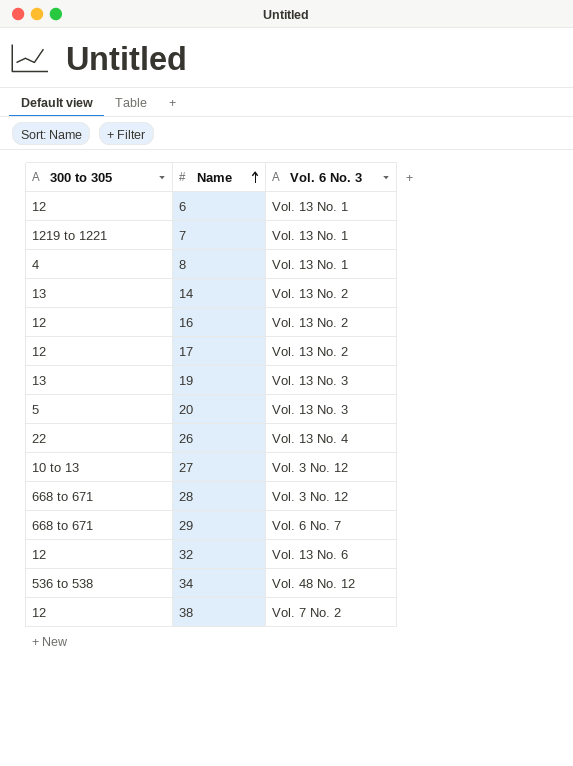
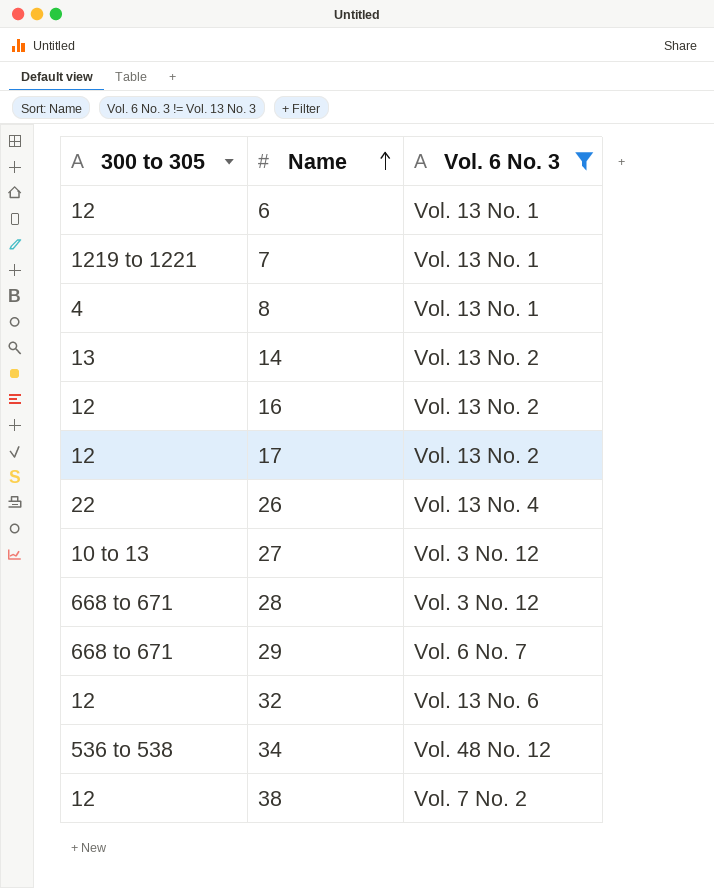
filter: none -> Vol. 6 No. 3 != Vol. 13 No. 3

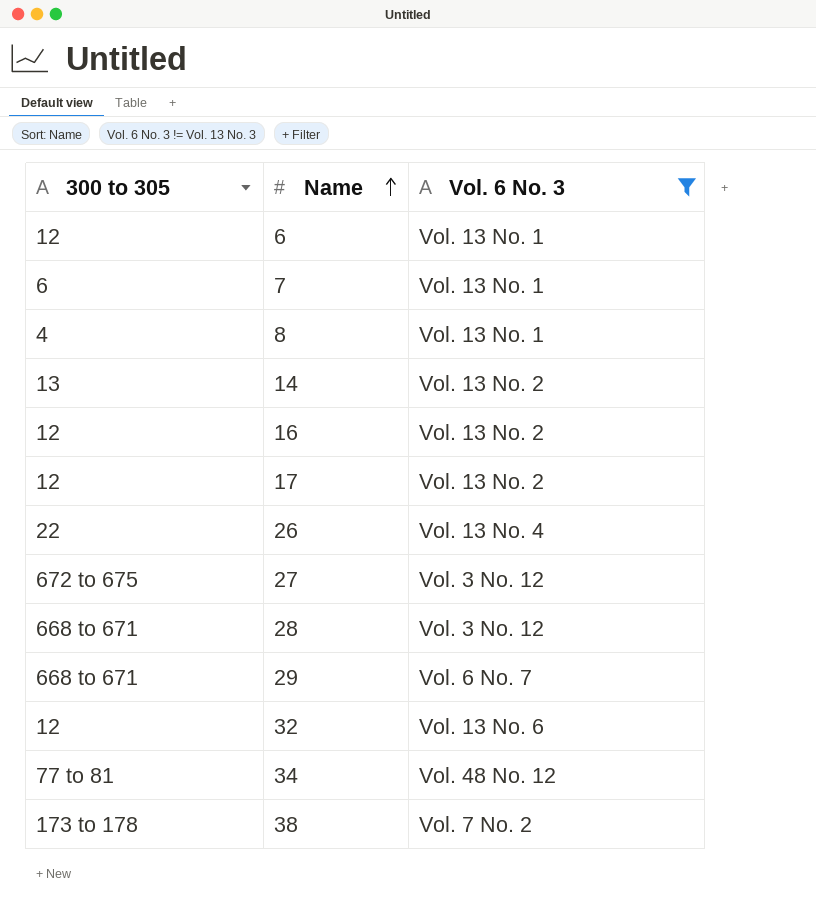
7 | 300 to 305: 1219 to 1221 -> 6
27 | 300 to 305: 10 to 13 -> 672 to 675
34 | 300 to 305: 536 to 538 -> 77 to 81
38 | 300 to 305: 12 -> 173 to 178

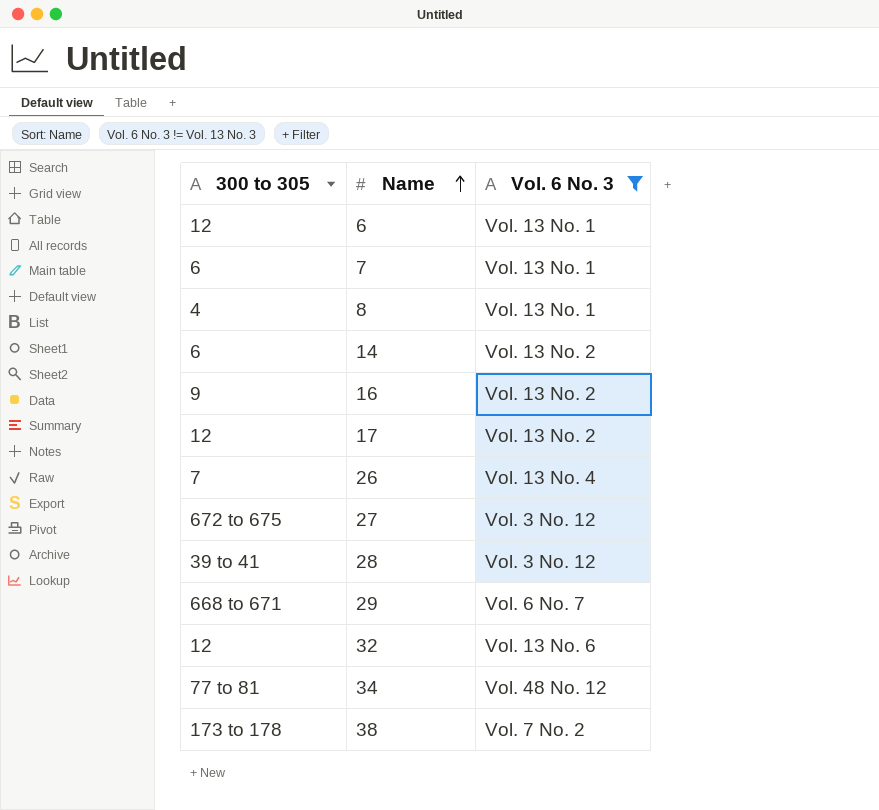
14 | 300 to 305: 13 -> 6
16 | 300 to 305: 12 -> 9
26 | 300 to 305: 22 -> 7
28 | 300 to 305: 668 to 671 -> 39 to 41

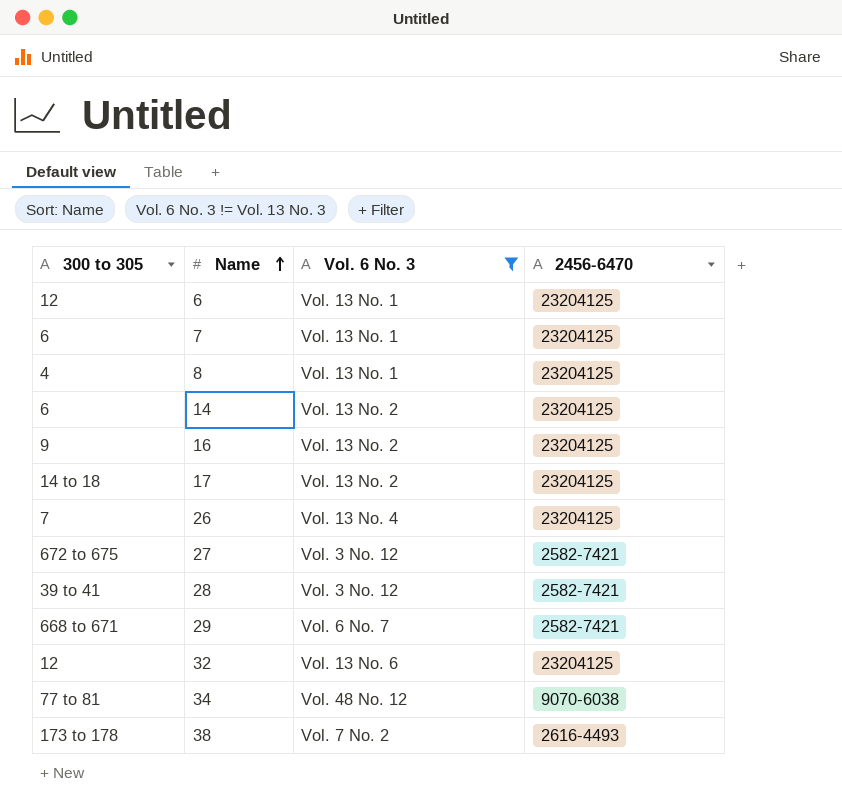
column 2456-6470 | position: none -> 4
17 | 300 to 305: 12 -> 14 to 18

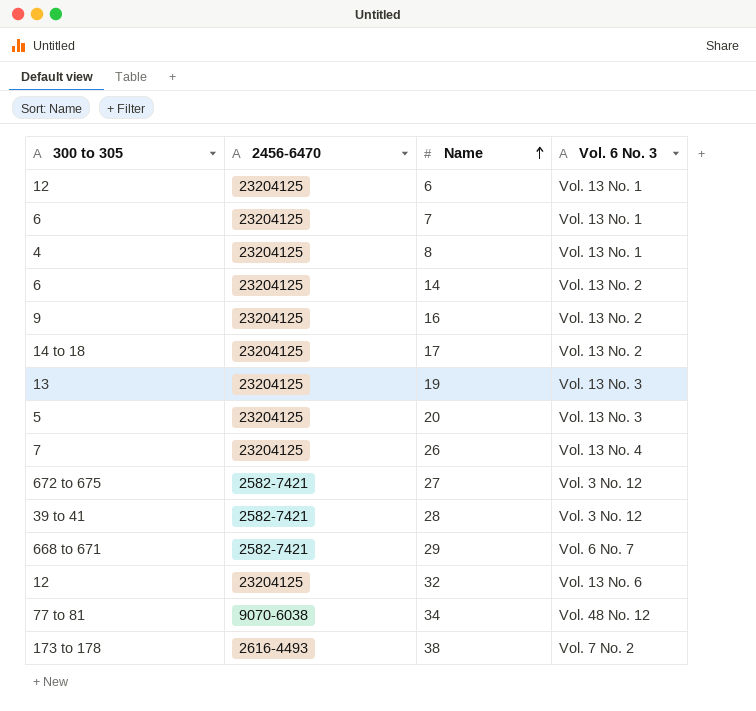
filter: Vol. 6 No. 3 != Vol. 13 No. 3 -> none
column 2456-6470 | position: 4 -> 2

